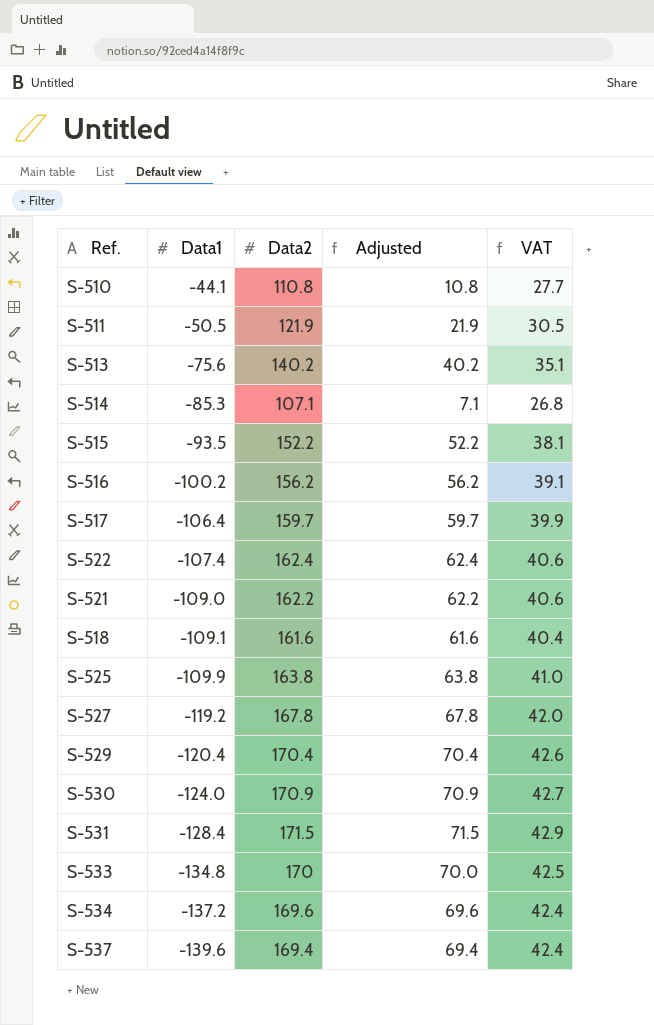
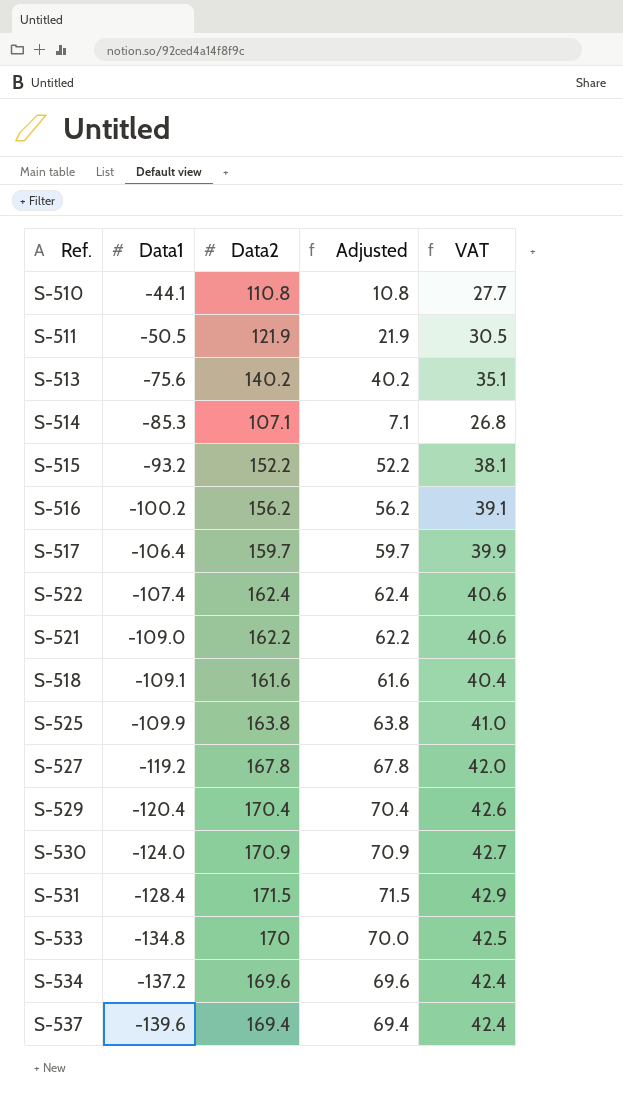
S-515 | Data1: -93.5 -> -93.2

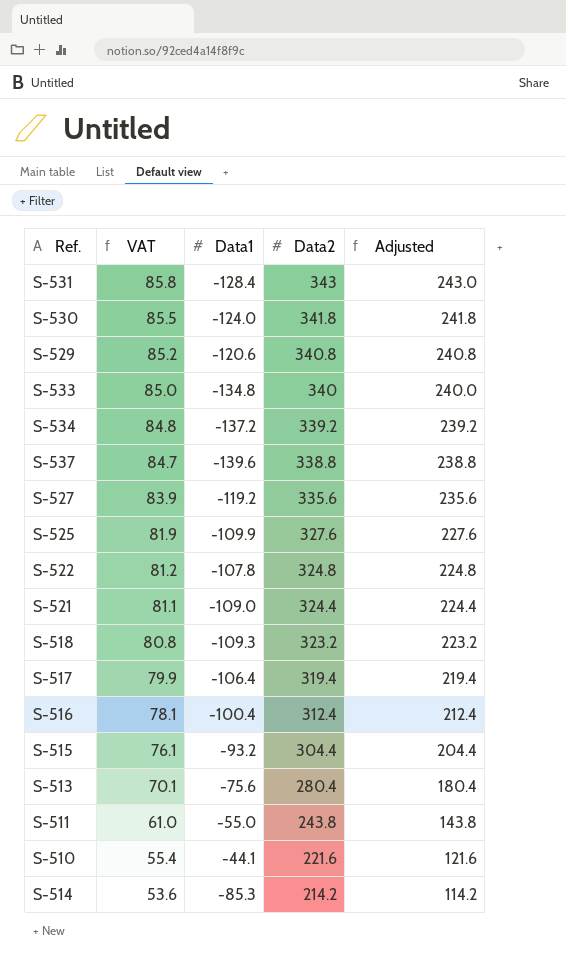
row order: Data1 descending -> VAT descending
column VAT | position: 5 -> 2
S-531 | VAT: 42.9 -> 85.8
S-531 | Data2: 171.5 -> 343
S-531 | Adjusted: 71.5 -> 243.0
S-530 | VAT: 42.7 -> 85.5
S-530 | Data2: 170.9 -> 341.8
S-530 | Adjusted: 70.9 -> 241.8
S-529 | VAT: 42.6 -> 85.2
S-529 | Data1: -120.4 -> -120.6
S-529 | Data2: 170.4 -> 340.8
S-529 | Adjusted: 70.4 -> 240.8
S-533 | VAT: 42.5 -> 85.0
S-533 | Data2: 170 -> 340
S-533 | Adjusted: 70.0 -> 240.0
S-534 | VAT: 42.4 -> 84.8
S-534 | Data2: 169.6 -> 339.2
S-534 | Adjusted: 69.6 -> 239.2
S-537 | VAT: 42.4 -> 84.7
S-537 | Data2: 169.4 -> 338.8
S-537 | Adjusted: 69.4 -> 238.8
S-527 | VAT: 42.0 -> 83.9
S-527 | Data2: 167.8 -> 335.6
S-527 | Adjusted: 67.8 -> 235.6
S-525 | VAT: 41.0 -> 81.9
S-525 | Data2: 163.8 -> 327.6
S-525 | Adjusted: 63.8 -> 227.6
S-522 | VAT: 40.6 -> 81.2
S-522 | Data1: -107.4 -> -107.8
S-522 | Data2: 162.4 -> 324.8
S-522 | Adjusted: 62.4 -> 224.8
S-521 | VAT: 40.6 -> 81.1
S-521 | Data2: 162.2 -> 324.4
S-521 | Adjusted: 62.2 -> 224.4
S-518 | VAT: 40.4 -> 80.8
S-518 | Data1: -109.1 -> -109.3
S-518 | Data2: 161.6 -> 323.2
S-518 | Adjusted: 61.6 -> 223.2
S-517 | VAT: 39.9 -> 79.9
S-517 | Data2: 159.7 -> 319.4
S-517 | Adjusted: 59.7 -> 219.4
S-516 | VAT: 39.1 -> 78.1
S-516 | Data1: -100.2 -> -100.4
S-516 | Data2: 156.2 -> 312.4
S-516 | Adjusted: 56.2 -> 212.4
S-515 | VAT: 38.1 -> 76.1
S-515 | Data2: 152.2 -> 304.4
S-515 | Adjusted: 52.2 -> 204.4
S-513 | VAT: 35.1 -> 70.1
S-513 | Data2: 140.2 -> 280.4
S-513 | Adjusted: 40.2 -> 180.4
S-511 | VAT: 30.5 -> 61.0
S-511 | Data1: -50.5 -> -55.0
S-511 | Data2: 121.9 -> 243.8
S-511 | Adjusted: 21.9 -> 143.8
S-510 | VAT: 27.7 -> 55.4
S-510 | Data2: 110.8 -> 221.6
S-510 | Adjusted: 10.8 -> 121.6
S-514 | VAT: 26.8 -> 53.6
S-514 | Data2: 107.1 -> 214.2
S-514 | Adjusted: 7.1 -> 114.2

